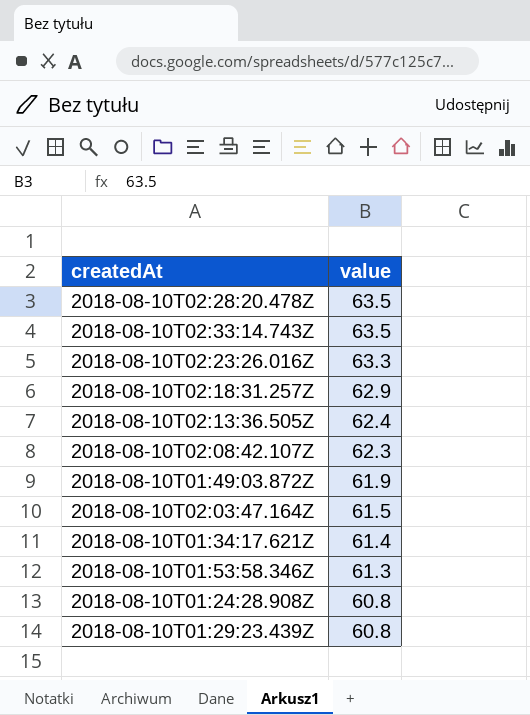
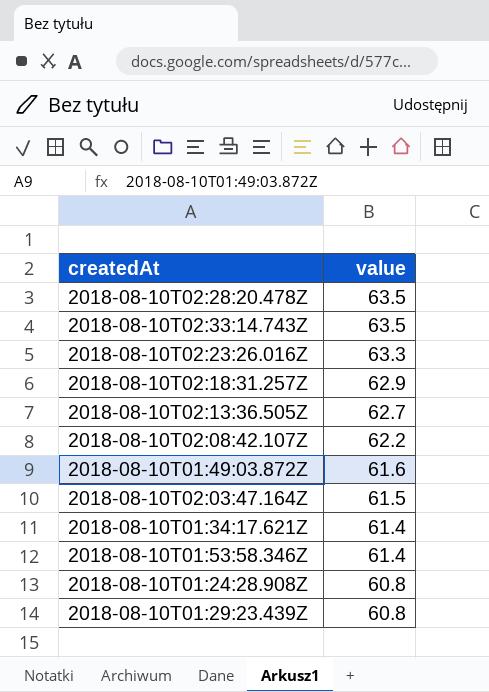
2018-08-10T02:13:36.505Z | value: 62.4 -> 62.7
2018-08-10T02:08:42.107Z | value: 62.3 -> 62.2
2018-08-10T01:49:03.872Z | value: 61.9 -> 61.6
2018-08-10T01:53:58.346Z | value: 61.3 -> 61.4

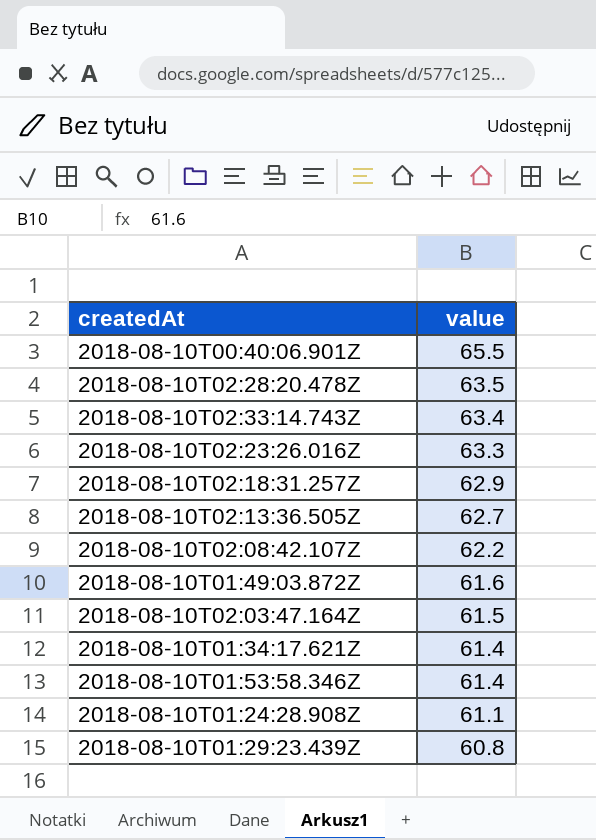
row 2018-08-10T00:40:06.901Z: none -> 65.5
2018-08-10T02:33:14.743Z | value: 63.5 -> 63.4
2018-08-10T01:24:28.908Z | value: 60.8 -> 61.1

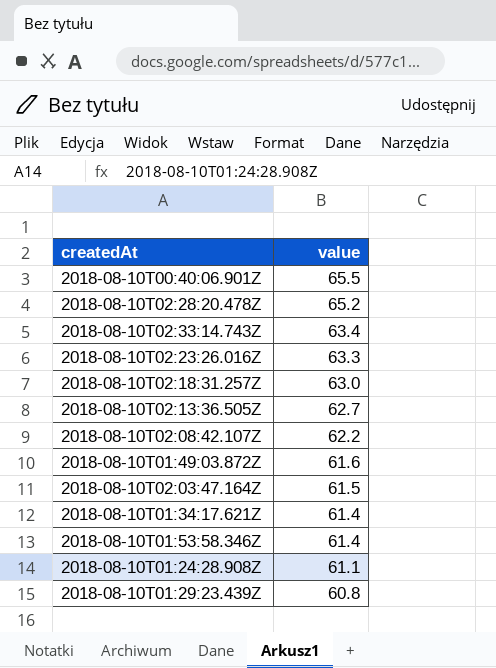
2018-08-10T02:28:20.478Z | value: 63.5 -> 65.2
2018-08-10T02:18:31.257Z | value: 62.9 -> 63.0

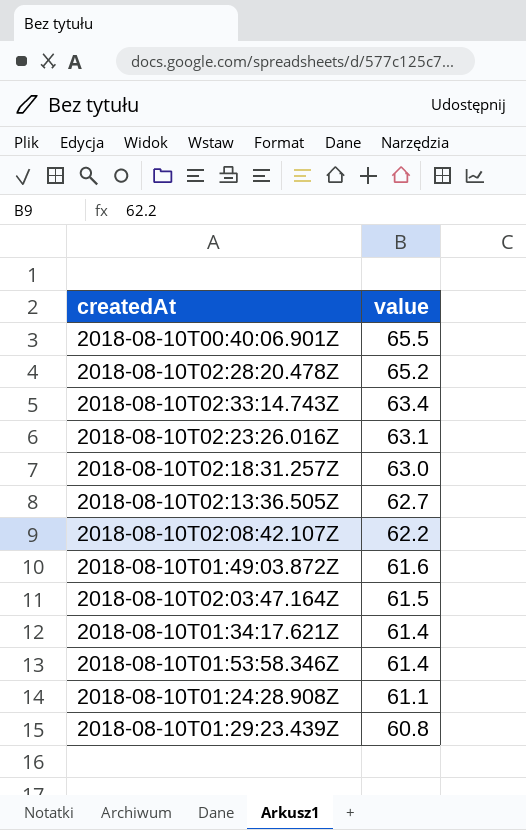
2018-08-10T02:23:26.016Z | value: 63.3 -> 63.1

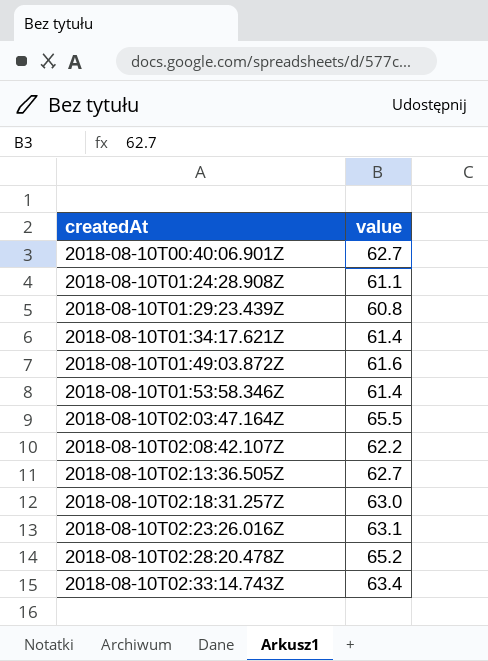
row order: value descending -> createdAt ascending
2018-08-10T00:40:06.901Z | value: 65.5 -> 62.7
2018-08-10T02:03:47.164Z | value: 61.5 -> 65.5

